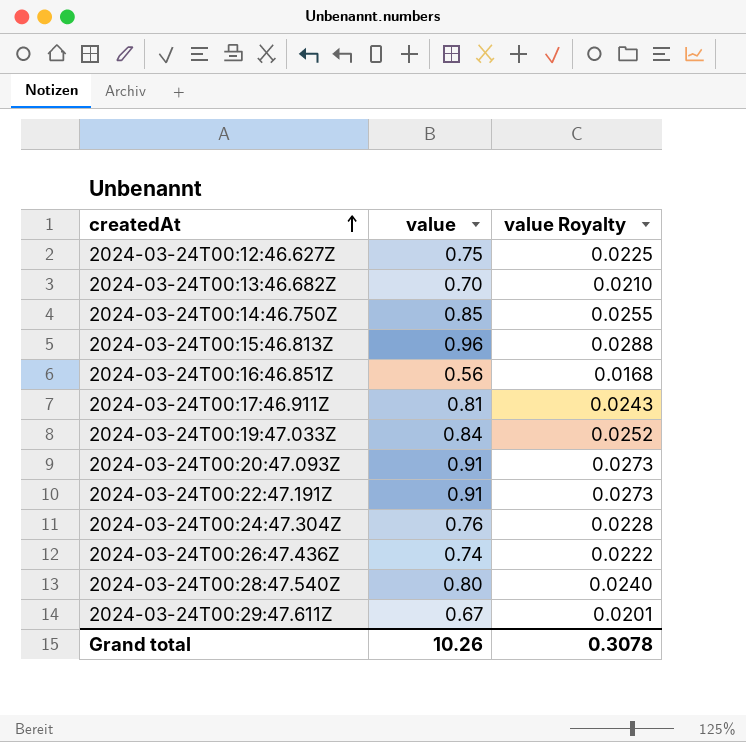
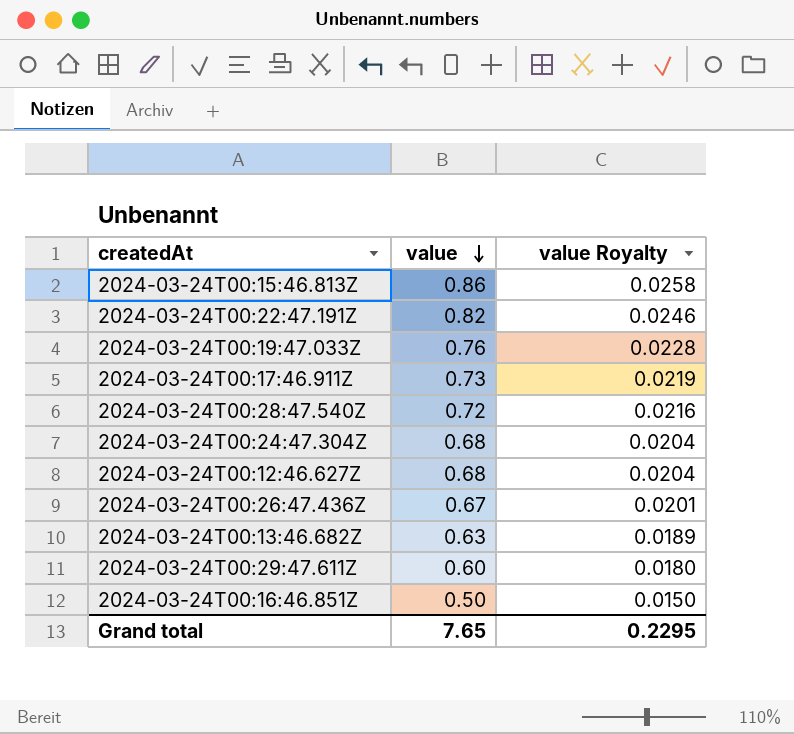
row order: createdAt ascending -> value descending
row 2024-03-24T00:14:46.750Z: 0.85 | 0.0255 -> none
row 2024-03-24T00:20:47.093Z: 0.91 | 0.0273 -> none
2024-03-24T00:15:46.813Z | value: 0.96 -> 0.86
2024-03-24T00:15:46.813Z | value Royalty: 0.0288 -> 0.0258
2024-03-24T00:22:47.191Z | value: 0.91 -> 0.82
2024-03-24T00:22:47.191Z | value Royalty: 0.0273 -> 0.0246
2024-03-24T00:19:47.033Z | value: 0.84 -> 0.76
2024-03-24T00:19:47.033Z | value Royalty: 0.0252 -> 0.0228
2024-03-24T00:17:46.911Z | value: 0.81 -> 0.73
2024-03-24T00:17:46.911Z | value Royalty: 0.0243 -> 0.0219
2024-03-24T00:28:47.540Z | value: 0.80 -> 0.72
2024-03-24T00:28:47.540Z | value Royalty: 0.0240 -> 0.0216
2024-03-24T00:24:47.304Z | value: 0.76 -> 0.68
2024-03-24T00:24:47.304Z | value Royalty: 0.0228 -> 0.0204
2024-03-24T00:12:46.627Z | value: 0.75 -> 0.68
2024-03-24T00:12:46.627Z | value Royalty: 0.0225 -> 0.0204
2024-03-24T00:26:47.436Z | value: 0.74 -> 0.67
2024-03-24T00:26:47.436Z | value Royalty: 0.0222 -> 0.0201
2024-03-24T00:13:46.682Z | value: 0.70 -> 0.63
2024-03-24T00:13:46.682Z | value Royalty: 0.0210 -> 0.0189
2024-03-24T00:29:47.611Z | value: 0.67 -> 0.60
2024-03-24T00:29:47.611Z | value Royalty: 0.0201 -> 0.0180
2024-03-24T00:16:46.851Z | value: 0.56 -> 0.50
2024-03-24T00:16:46.851Z | value Royalty: 0.0168 -> 0.0150
Grand total | value: 10.26 -> 7.65
Grand total | value Royalty: 0.3078 -> 0.2295

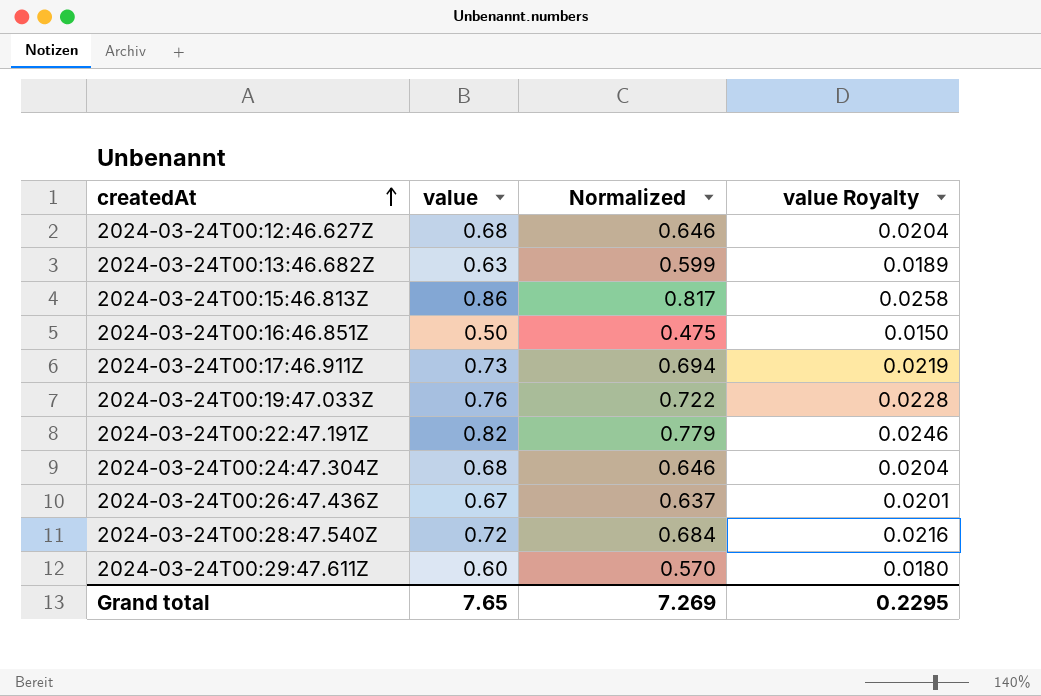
row order: value descending -> createdAt ascending
column Normalized | formula: none -> [value] * 0.95

